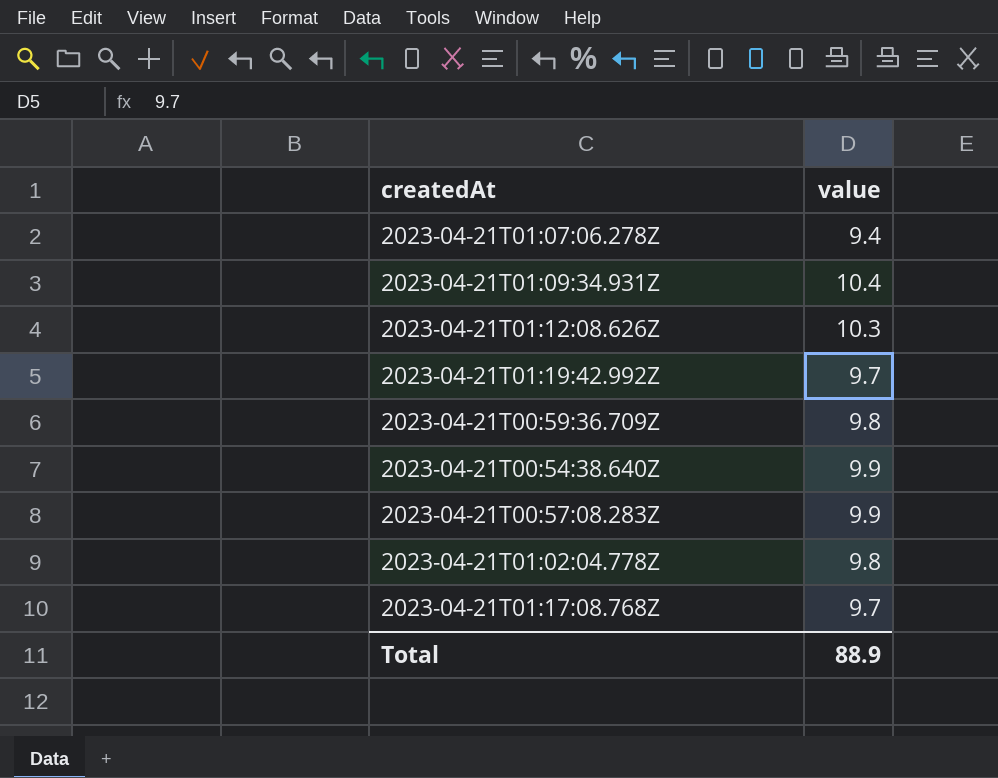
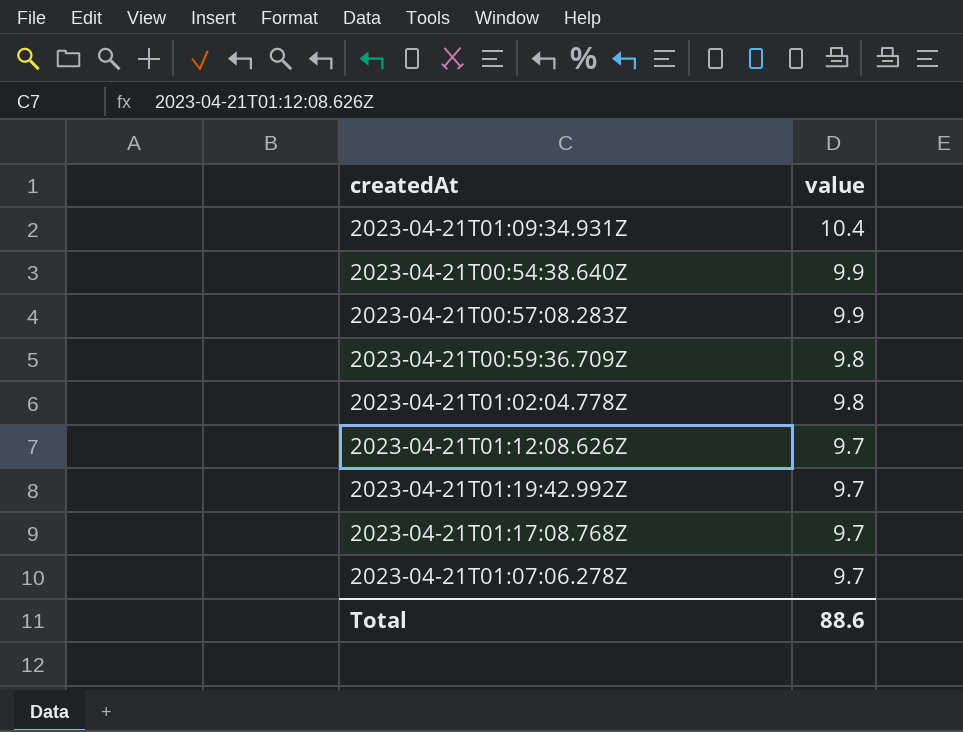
row order: none -> value descending
2023-04-21T01:12:08.626Z | value: 10.3 -> 9.7
2023-04-21T01:07:06.278Z | value: 9.4 -> 9.7
Total | value: 88.9 -> 88.6

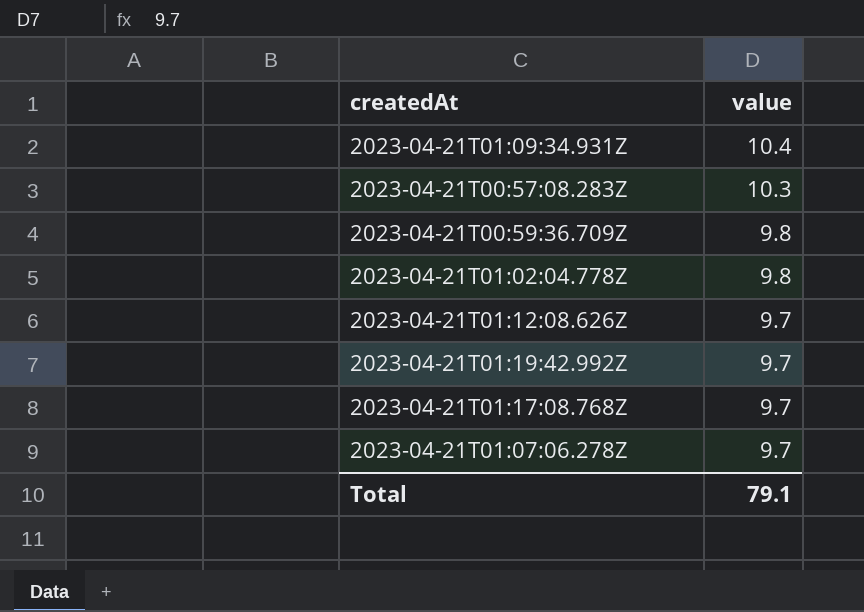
row 2023-04-21T00:54:38.640Z: 9.9 -> none
2023-04-21T00:57:08.283Z | value: 9.9 -> 10.3
Total | value: 88.6 -> 79.1

